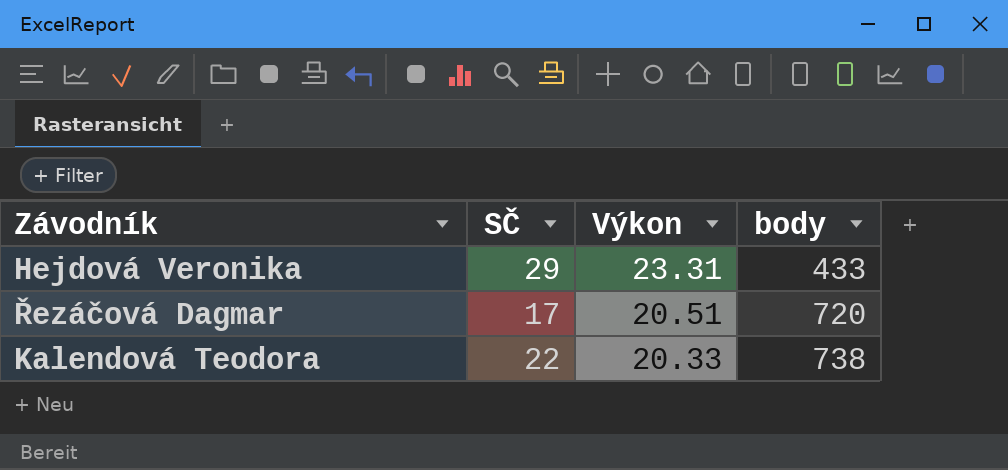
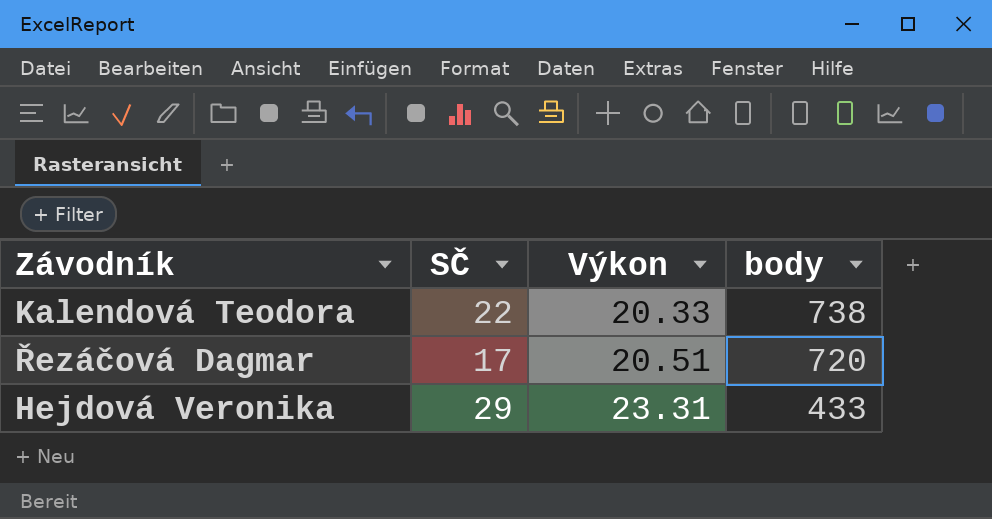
row order: Výkon descending -> Výkon ascending

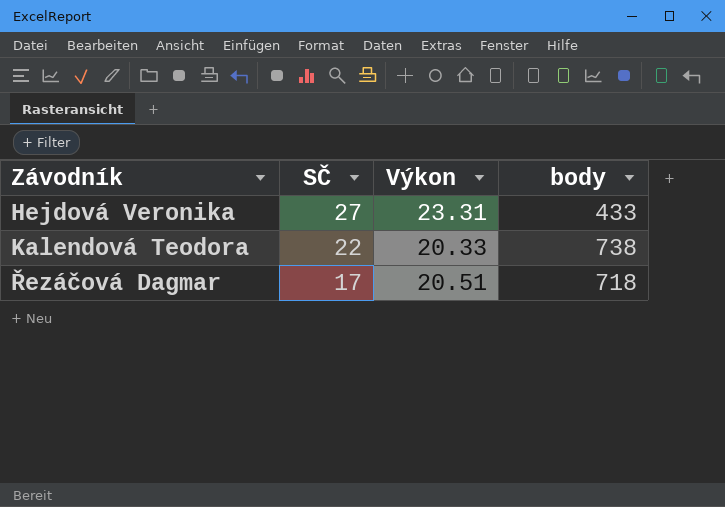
row order: Výkon ascending -> Závodník ascending
Hejdová Veronika | SČ: 29 -> 27
Řezáčová Dagmar | body: 720 -> 718

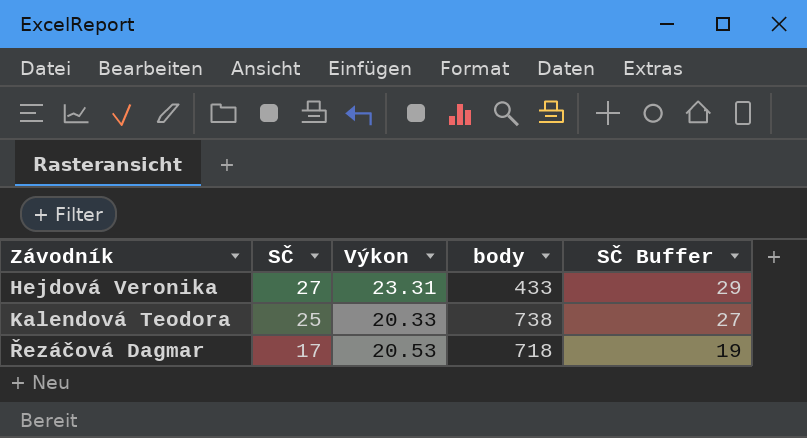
column SČ Buffer | formula: none -> [SČ] + 2
Kalendová Teodora | SČ: 22 -> 25
Řezáčová Dagmar | Výkon: 20.51 -> 20.53

